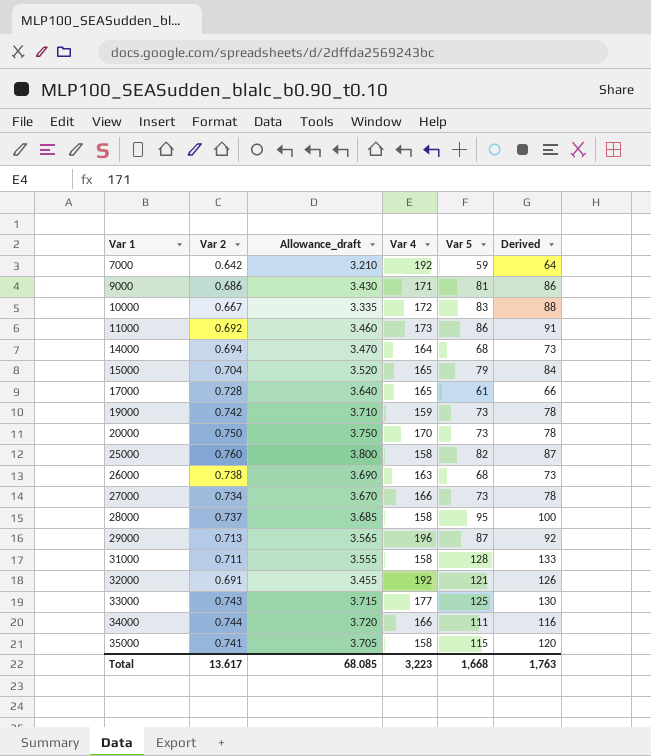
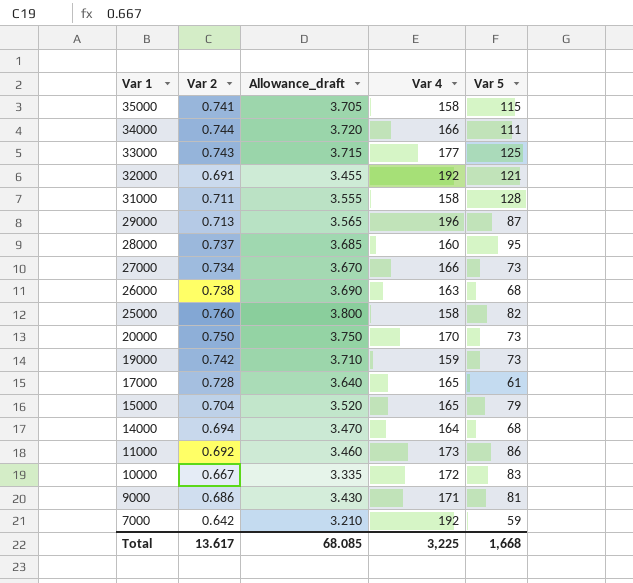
row order: Var 1 ascending -> Var 1 descending
column Derived | formula: [Var 5] + 5 -> none
28000 | Var 4: 158 -> 160
Total | Var 4: 3,223 -> 3,225

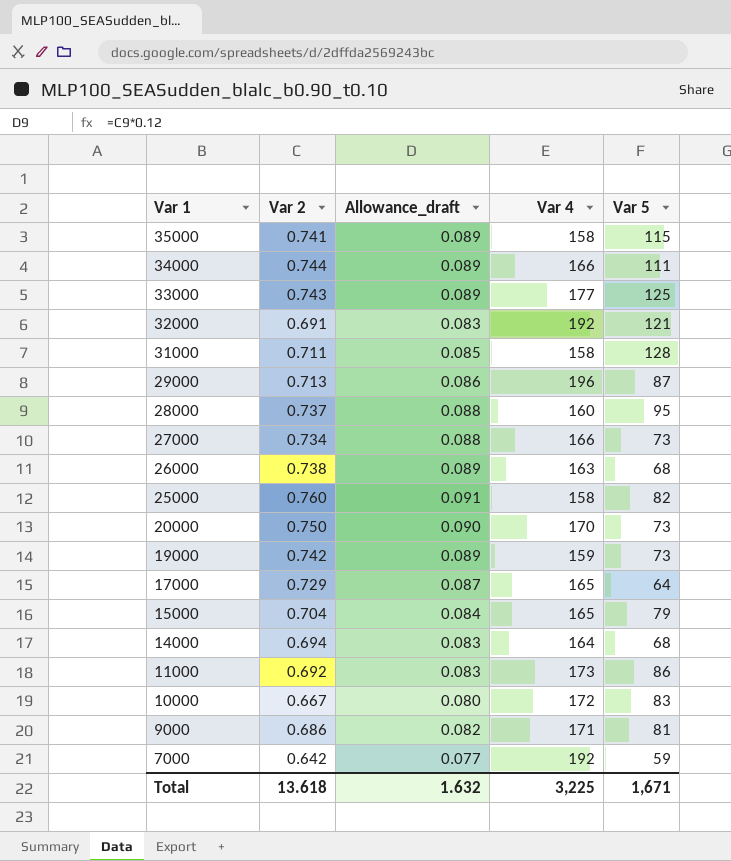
column Allowance_draft | formula: [Var 2] * 5 -> [Var 2] * 0.12
17000 | Var 2: 0.728 -> 0.729
17000 | Var 5: 61 -> 64
Total | Var 2: 13.617 -> 13.618
Total | Allowance_draft: 68.085 -> 1.632
Total | Var 5: 1,668 -> 1,671

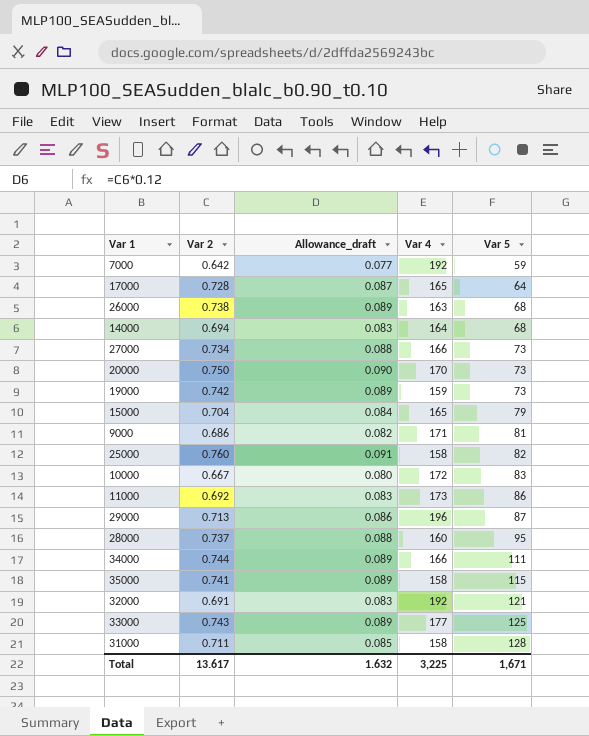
row order: Var 1 descending -> Var 5 ascending
17000 | Var 2: 0.729 -> 0.728
Total | Var 2: 13.618 -> 13.617

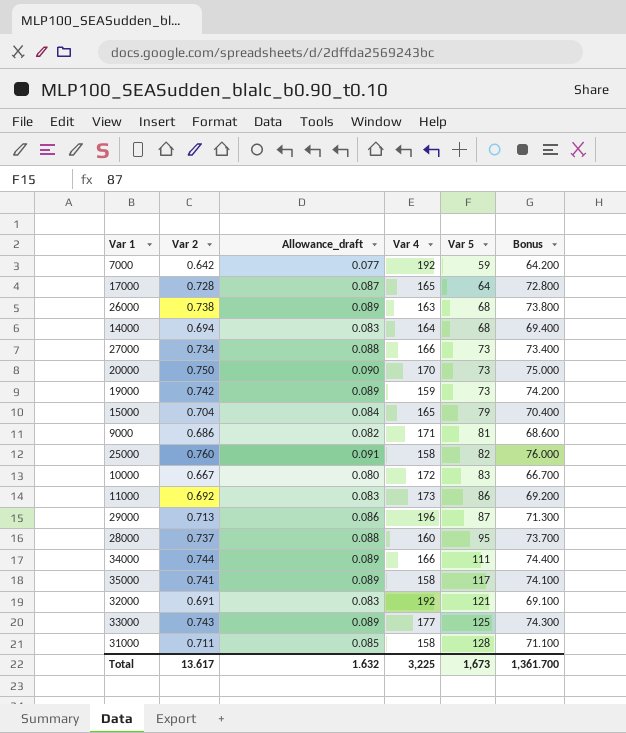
column Bonus | formula: none -> [Var 2] * 100
35000 | Var 5: 115 -> 117
Total | Var 5: 1,671 -> 1,673

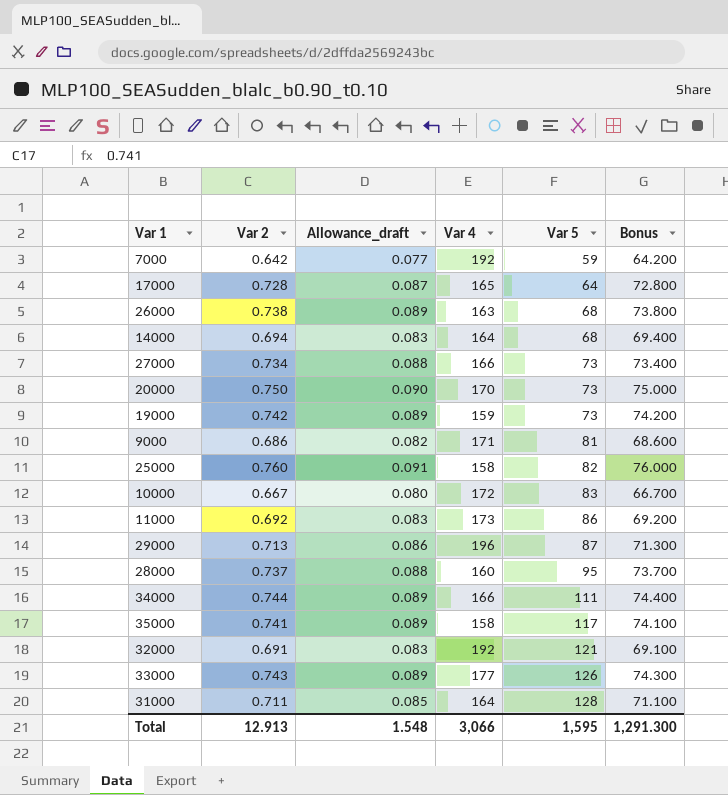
row 15000: 0.704 | 0.084 | 165 | 79 | 70.400 -> none
33000 | Var 5: 125 -> 126
31000 | Var 4: 158 -> 164
Total | Var 2: 13.617 -> 12.913
Total | Allowance_draft: 1.632 -> 1.548
Total | Var 4: 3,225 -> 3,066
Total | Var 5: 1,673 -> 1,595
Total | Bonus: 1,361.700 -> 1,291.300

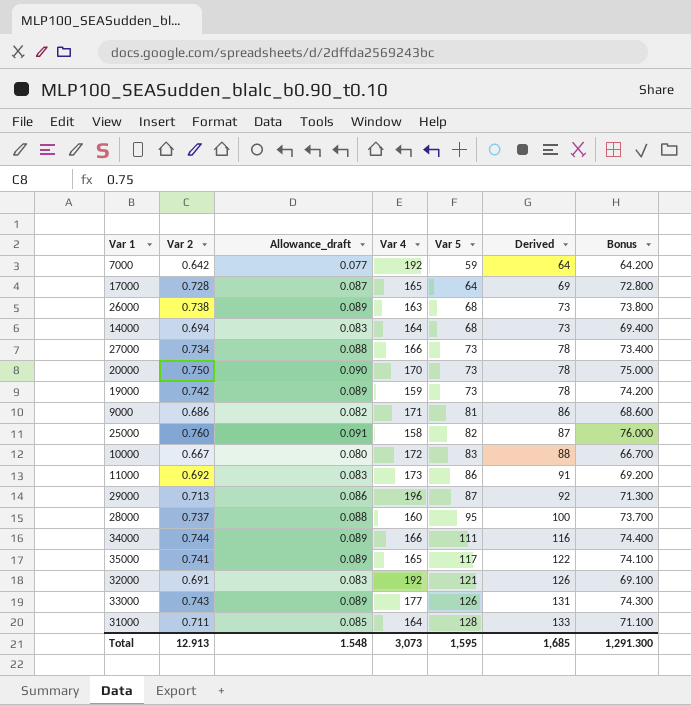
column Derived | formula: none -> [Var 5] + 5
35000 | Var 4: 158 -> 165
Total | Var 4: 3,066 -> 3,073

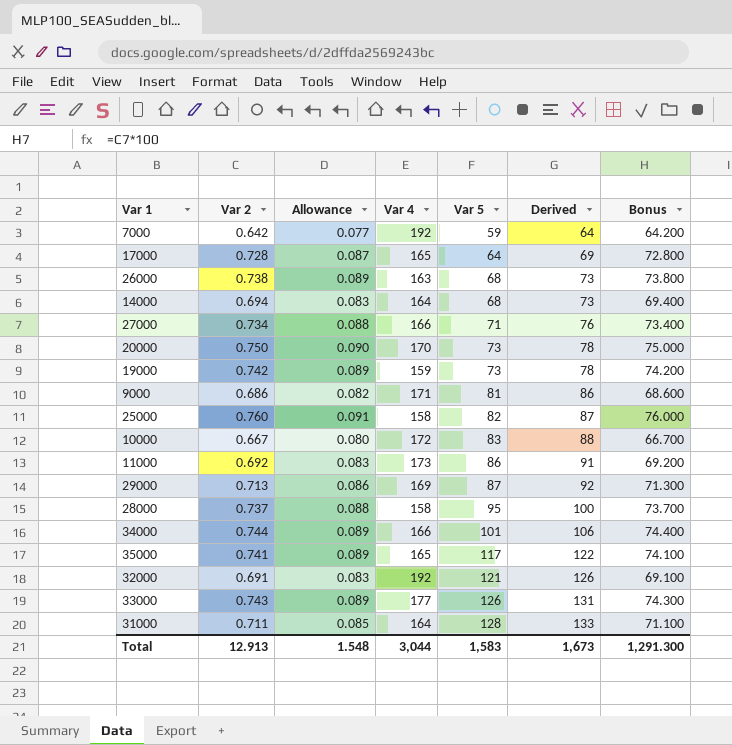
column name: Allowance_draft -> Allowance
27000 | Var 5: 73 -> 71
27000 | Derived: 78 -> 76
29000 | Var 4: 196 -> 169
28000 | Var 4: 160 -> 158
34000 | Var 5: 111 -> 101
34000 | Derived: 116 -> 106
Total | Var 4: 3,073 -> 3,044
Total | Var 5: 1,595 -> 1,583
Total | Derived: 1,685 -> 1,673

